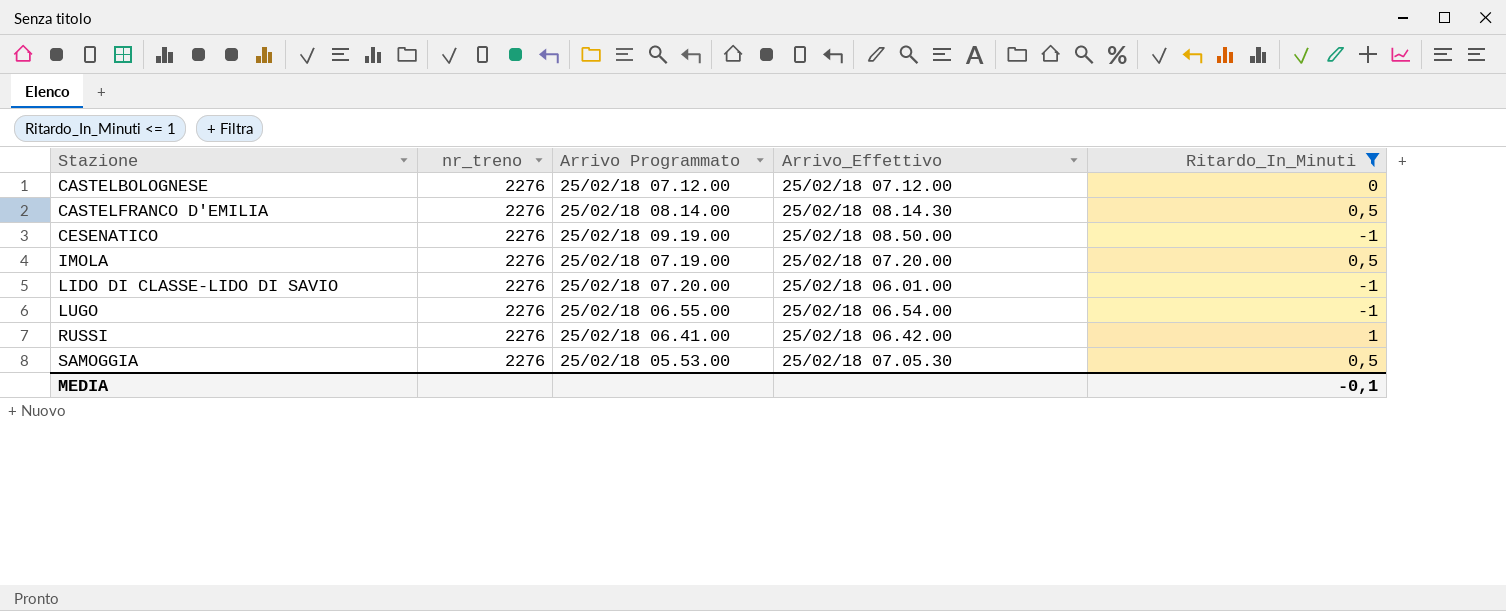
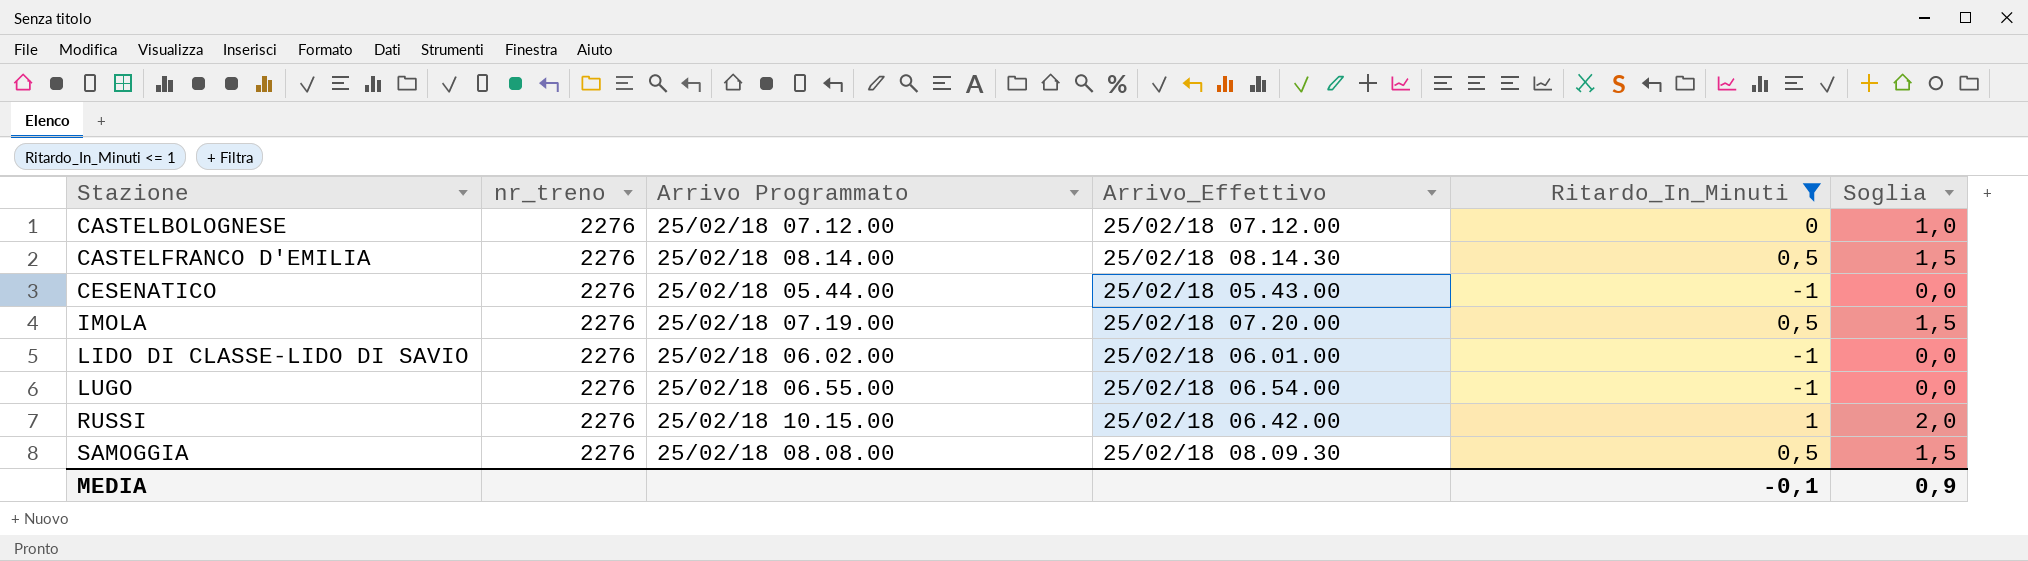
column Soglia | formula: none -> [Ritardo_In_Minuti] + 1
CESENATICO | Arrivo Programmato: 25/02/18 09.19.00 -> 25/02/18 05.44.00
CESENATICO | Arrivo_Effettivo: 25/02/18 08.50.00 -> 25/02/18 05.43.00
LIDO DI CLASSE-LIDO DI SAVIO | Arrivo Programmato: 25/02/18 07.20.00 -> 25/02/18 06.02.00
RUSSI | Arrivo Programmato: 25/02/18 06.41.00 -> 25/02/18 10.15.00
SAMOGGIA | Arrivo Programmato: 25/02/18 05.53.00 -> 25/02/18 08.08.00
SAMOGGIA | Arrivo_Effettivo: 25/02/18 07.05.30 -> 25/02/18 08.09.30

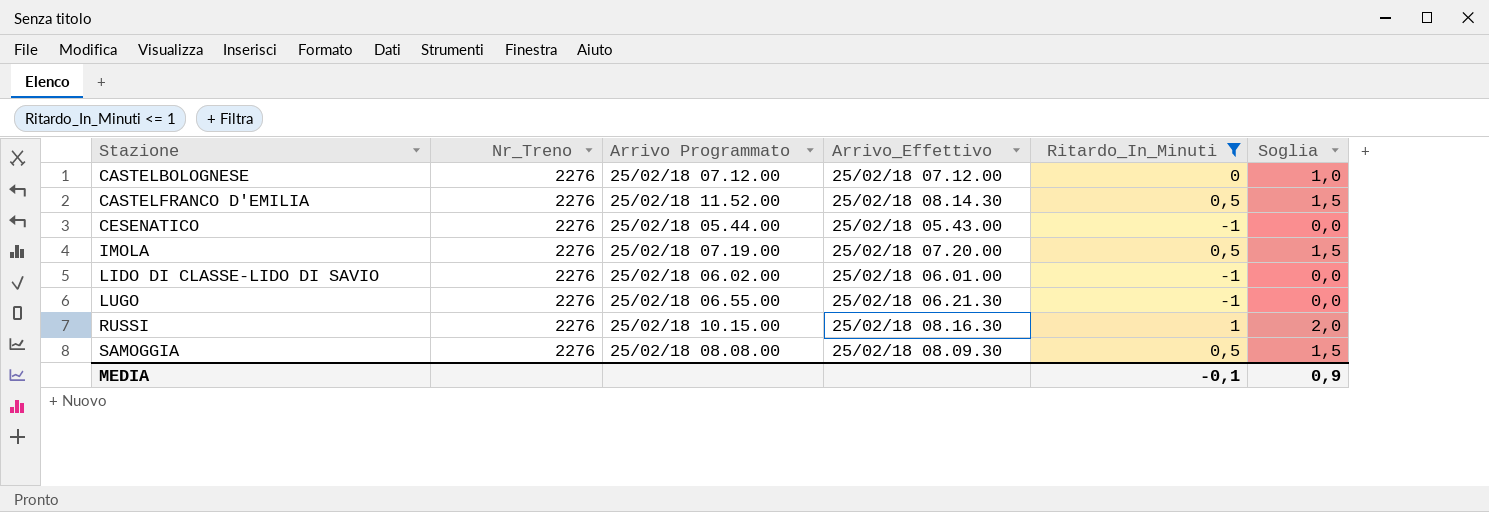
column name: nr_treno -> Nr_Treno
CASTELFRANCO D'EMILIA | Arrivo Programmato: 25/02/18 08.14.00 -> 25/02/18 11.52.00
LUGO | Arrivo_Effettivo: 25/02/18 06.54.00 -> 25/02/18 06.21.30
RUSSI | Arrivo_Effettivo: 25/02/18 06.42.00 -> 25/02/18 08.16.30

